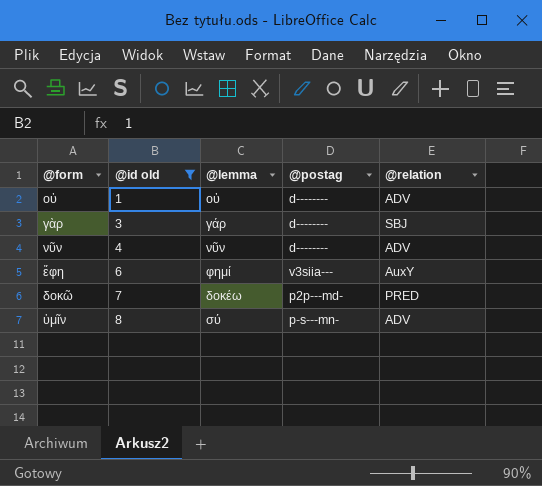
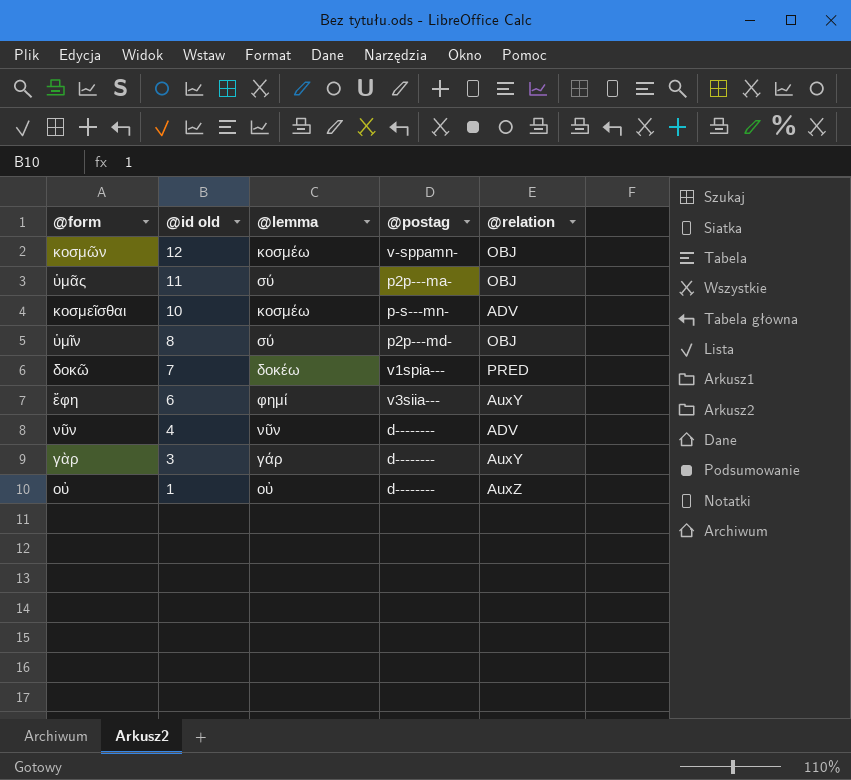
filter: @id old <= 8 -> none
row order: @id old ascending -> @id old descending
ὑμῖν | @postag: p-s---mn- -> p2p---md-
ὑμῖν | @relation: ADV -> OBJ
δοκῶ | @postag: p2p---md- -> v1spia---
γὰρ | @relation: SBJ -> AuxY
οὐ | @relation: ADV -> AuxZ

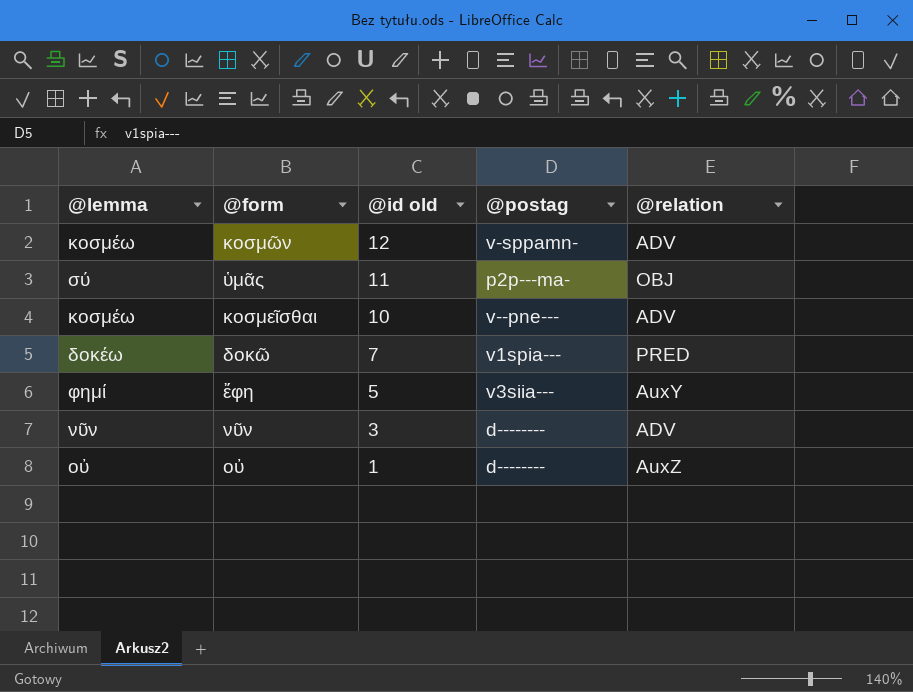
column @lemma | position: 3 -> 1
row ὑμῖν: 8 | σύ | p2p---md- | OBJ -> none
row γὰρ: 3 | γάρ | d-------- | AuxY -> none
κοσμῶν | @relation: OBJ -> ADV
κοσμεῖσθαι | @postag: p-s---mn- -> v--pne---
ἔφη | @id old: 6 -> 5
νῦν | @id old: 4 -> 3

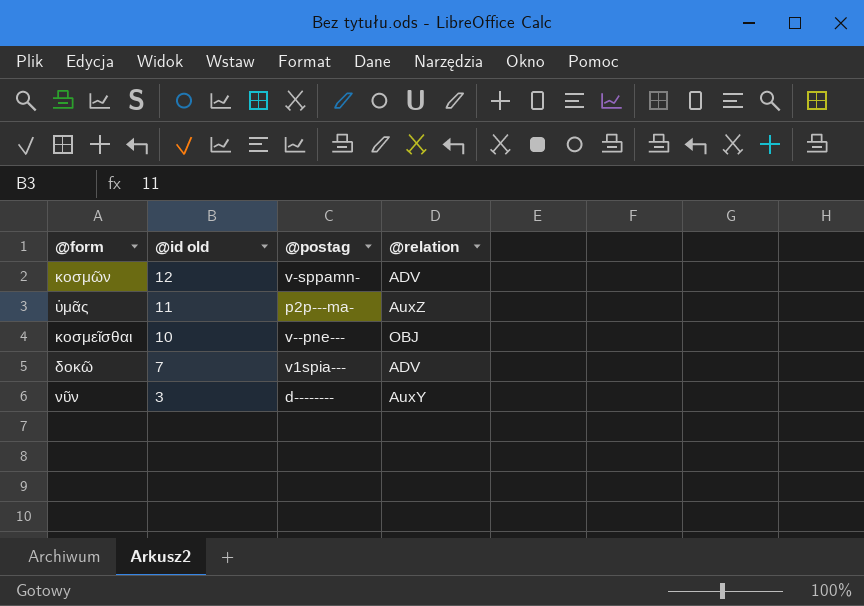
column @lemma | position: 1 -> none
row ἔφη: φημί | 5 | v3siia--- | AuxY -> none
row οὐ: οὐ | 1 | d-------- | AuxZ -> none
ὑμᾶς | @relation: OBJ -> AuxZ
κοσμεῖσθαι | @relation: ADV -> OBJ
δοκῶ | @relation: PRED -> ADV
νῦν | @relation: ADV -> AuxY

